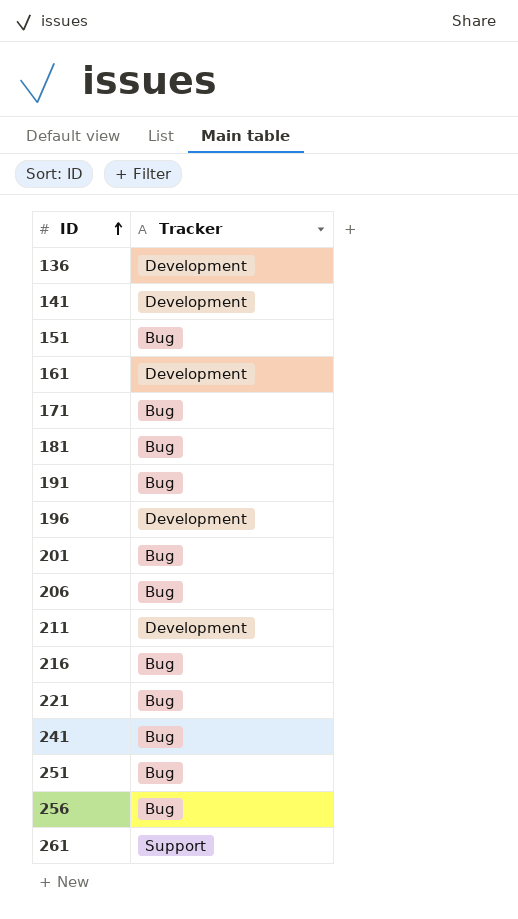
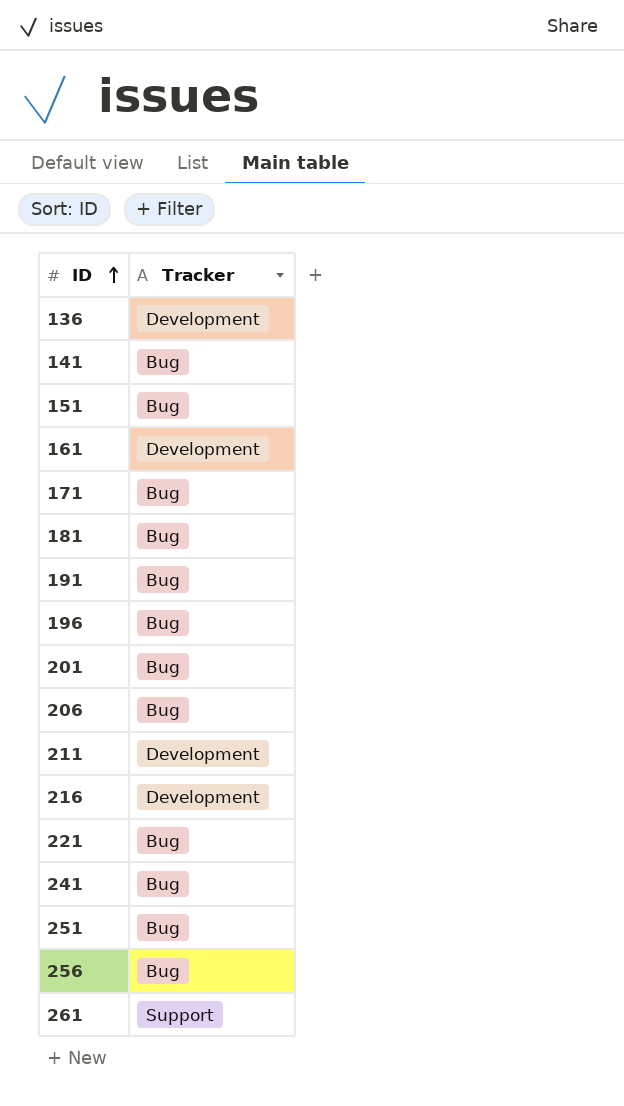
141 | Tracker: Development -> Bug
196 | Tracker: Development -> Bug
216 | Tracker: Bug -> Development

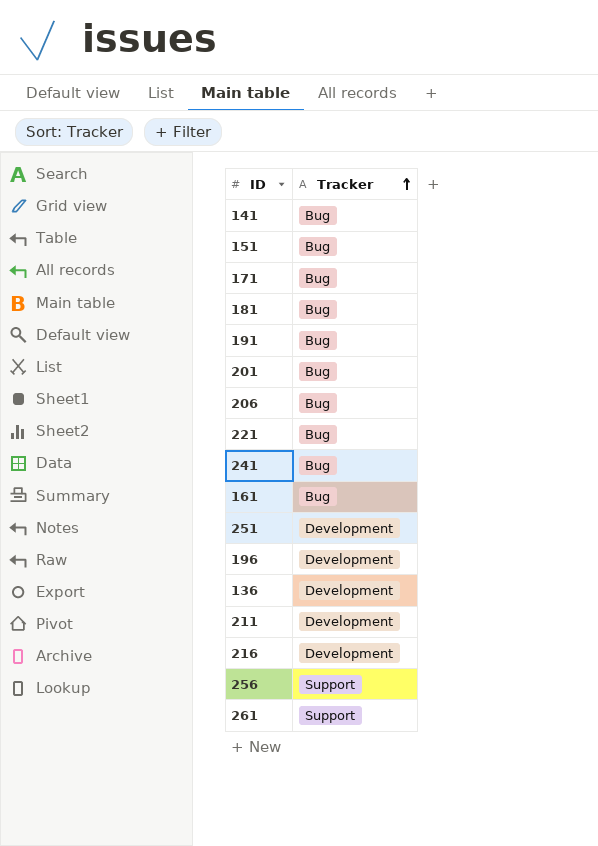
row order: ID ascending -> Tracker ascending
161 | Tracker: Development -> Bug
251 | Tracker: Bug -> Development
196 | Tracker: Bug -> Development
256 | Tracker: Bug -> Support

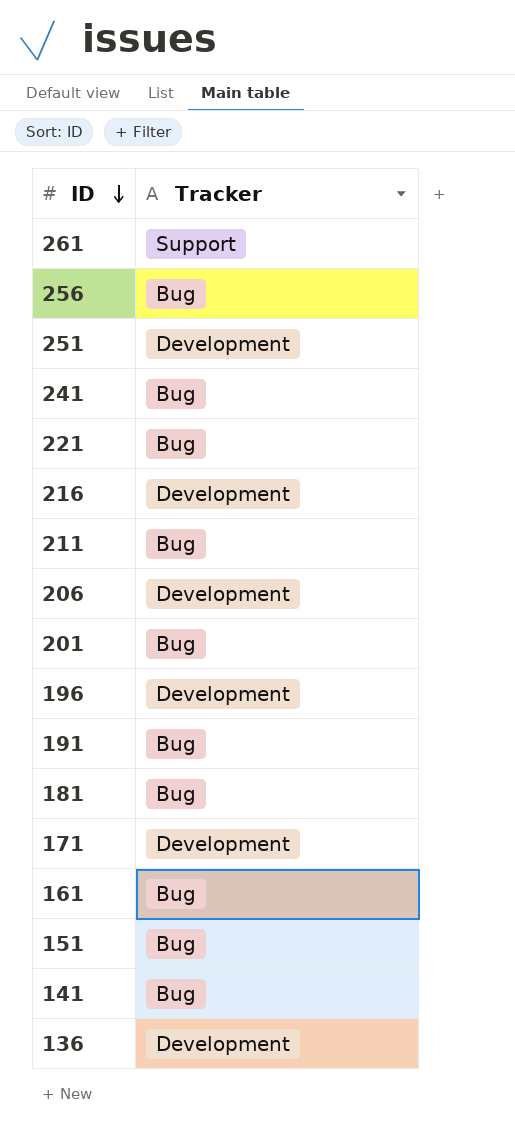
row order: Tracker ascending -> ID descending
256 | Tracker: Support -> Bug
211 | Tracker: Development -> Bug
206 | Tracker: Bug -> Development
171 | Tracker: Bug -> Development

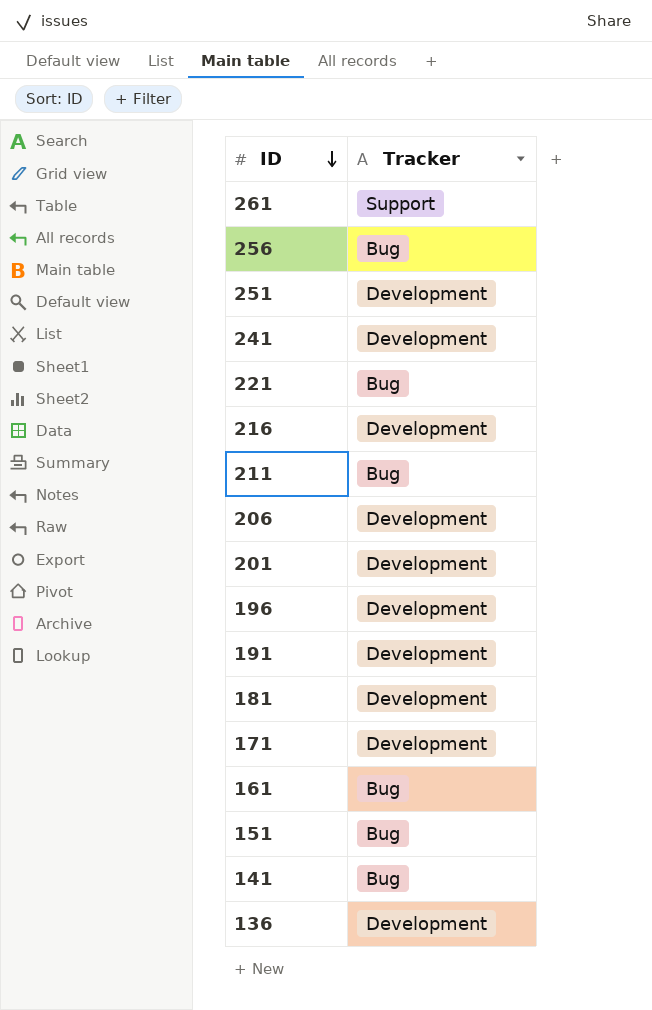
241 | Tracker: Bug -> Development
201 | Tracker: Bug -> Development
191 | Tracker: Bug -> Development
181 | Tracker: Bug -> Development

